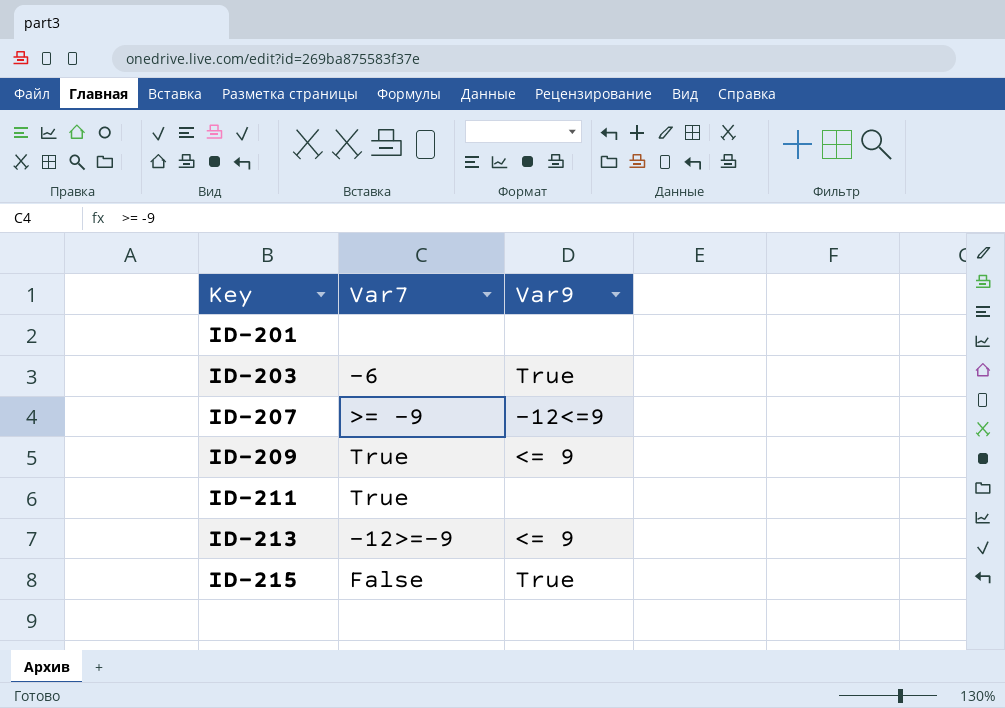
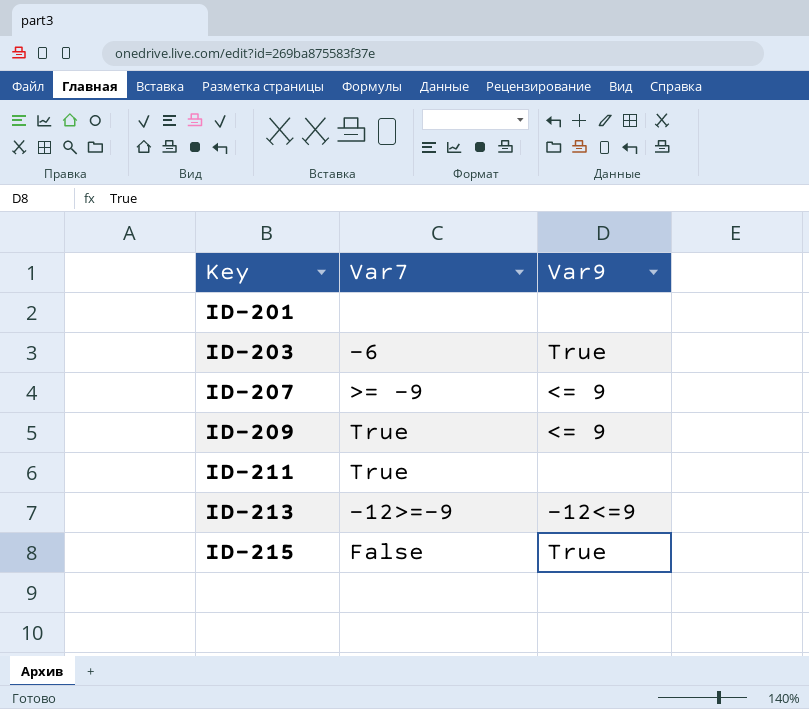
ID-207 | Var9: -12<=9 -> <= 9
ID-213 | Var9: <= 9 -> -12<=9

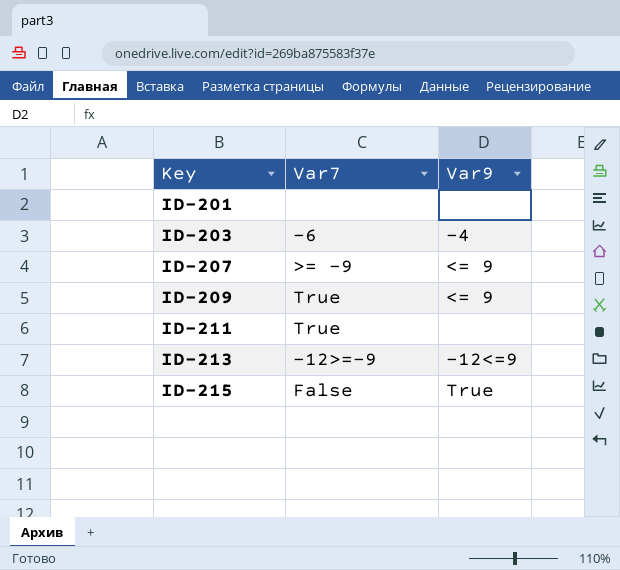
ID-203 | Var9: True -> -4

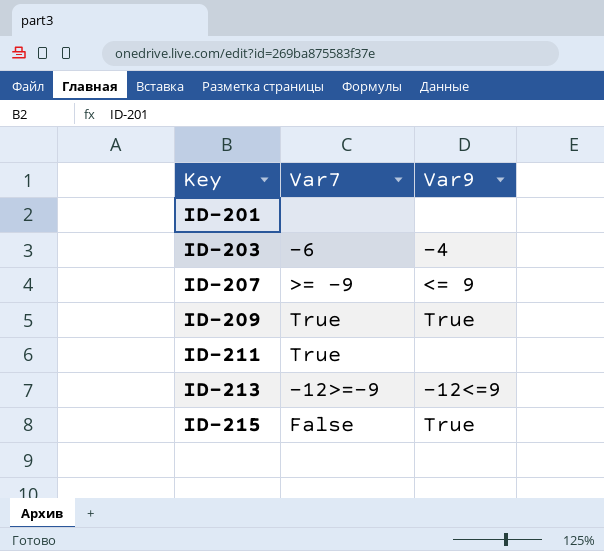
ID-209 | Var9: <= 9 -> True

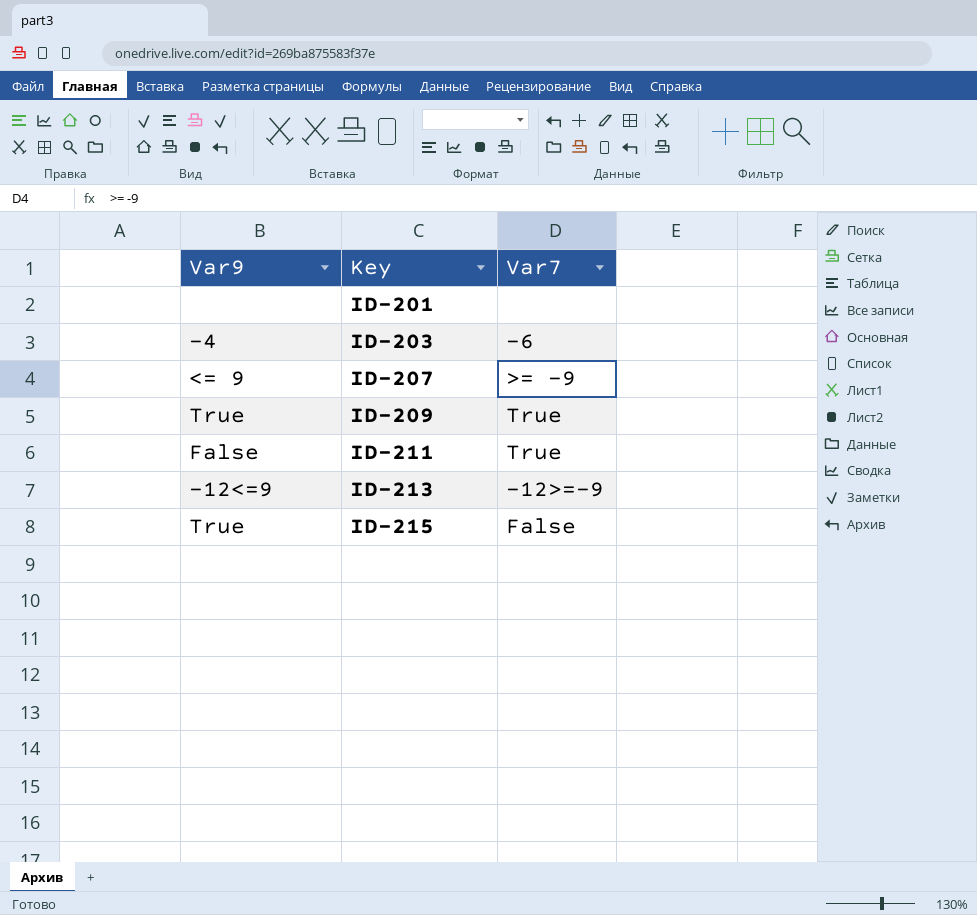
column Var9 | position: 3 -> 1
ID-211 | Var9: none -> False

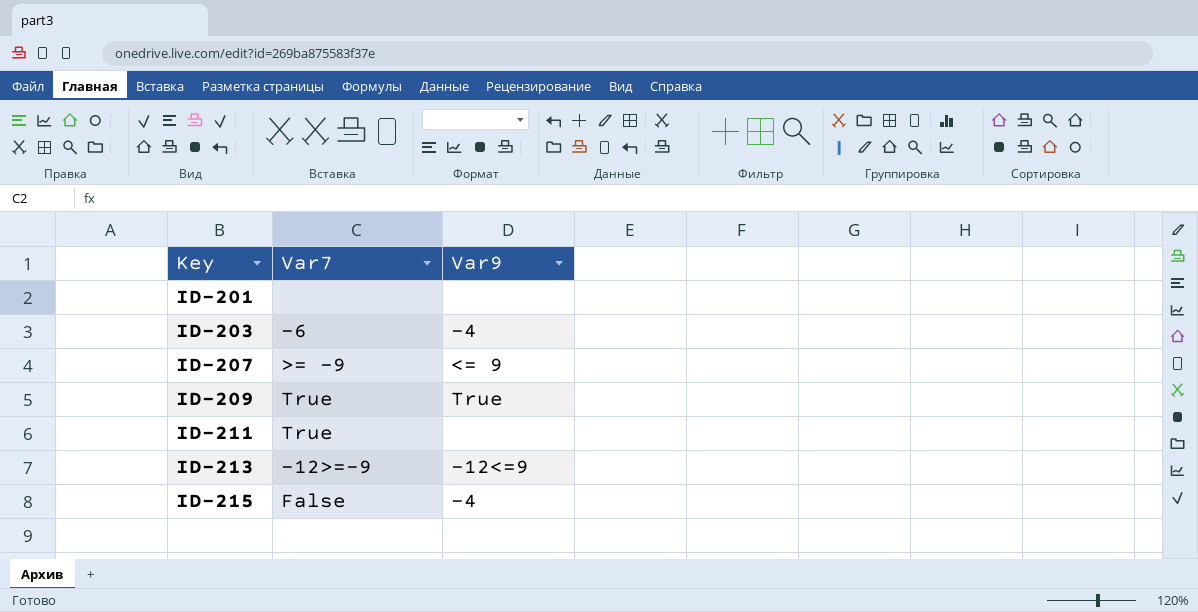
column Var9 | position: 1 -> 3
ID-211 | Var9: False -> none
ID-215 | Var9: True -> -4

